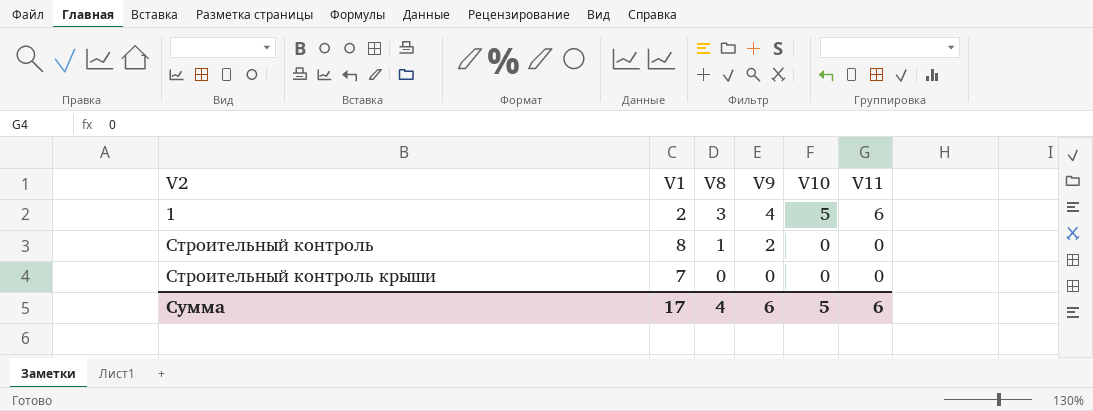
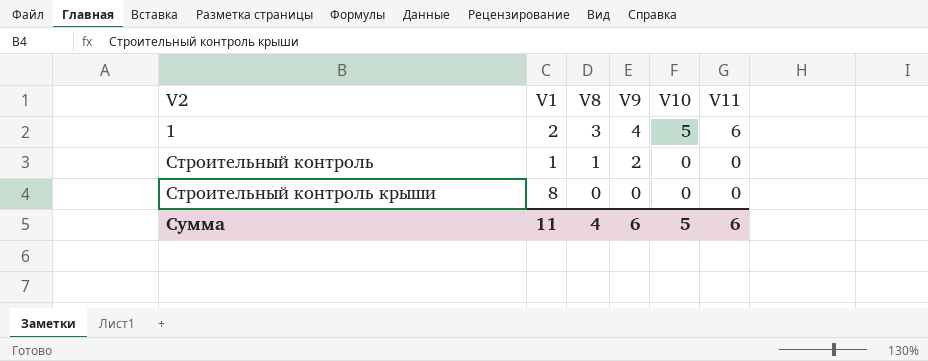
Строительный контроль | V1: 8 -> 1
Строительный контроль крыши | V1: 7 -> 8
Сумма | V1: 17 -> 11

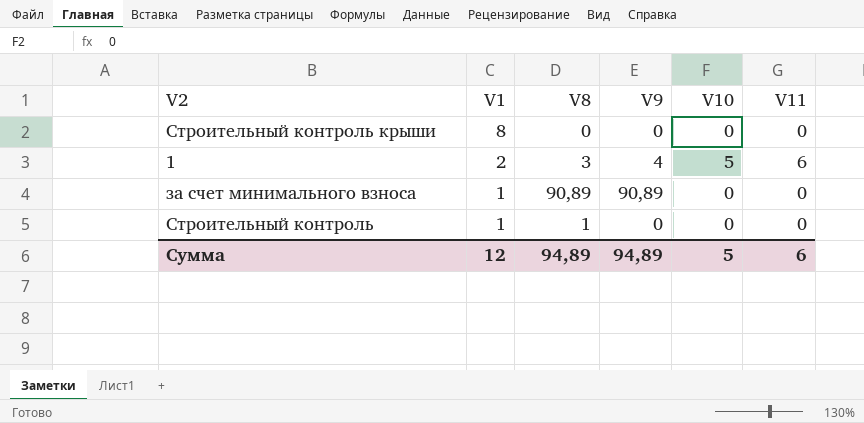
row order: V2 ascending -> V1 descending
row за счет минимального взноса: none -> 1 | 90,89 | 90,89 | 0 | 0
Строительный контроль | V9: 2 -> 0
Сумма | V1: 11 -> 12
Сумма | V8: 4 -> 94,89
Сумма | V9: 6 -> 94,89

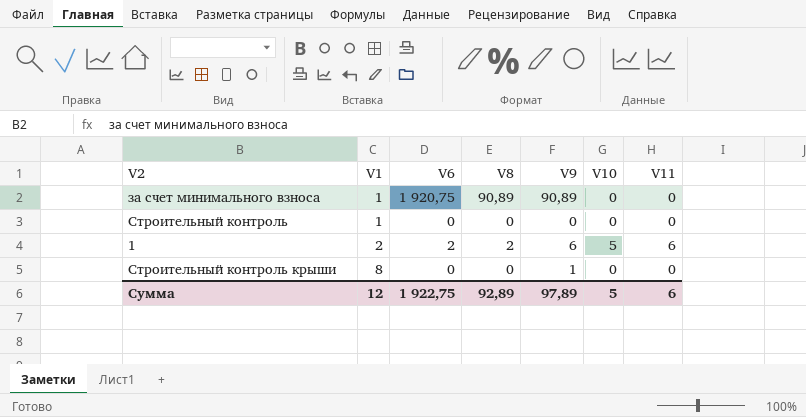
row order: V1 descending -> V1 ascending
column V6 | position: none -> 3
Строительный контроль | V8: 1 -> 0
1 | V8: 3 -> 2
1 | V9: 4 -> 6
Строительный контроль крыши | V9: 0 -> 1
Сумма | V8: 94,89 -> 92,89
Сумма | V9: 94,89 -> 97,89

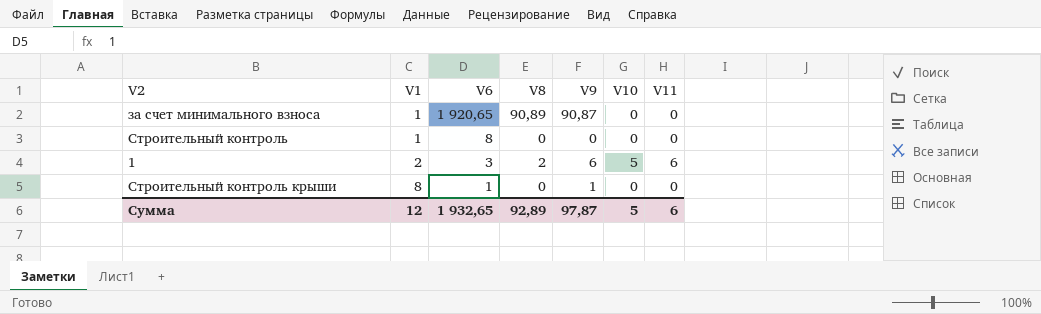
за счет минимального взноса | V6: 1 920,75 -> 1 920,65
за счет минимального взноса | V9: 90,89 -> 90,87
Строительный контроль | V6: 0 -> 8
1 | V6: 2 -> 3
Строительный контроль крыши | V6: 0 -> 1
Сумма | V6: 1 922,75 -> 1 932,65
Сумма | V9: 97,89 -> 97,87

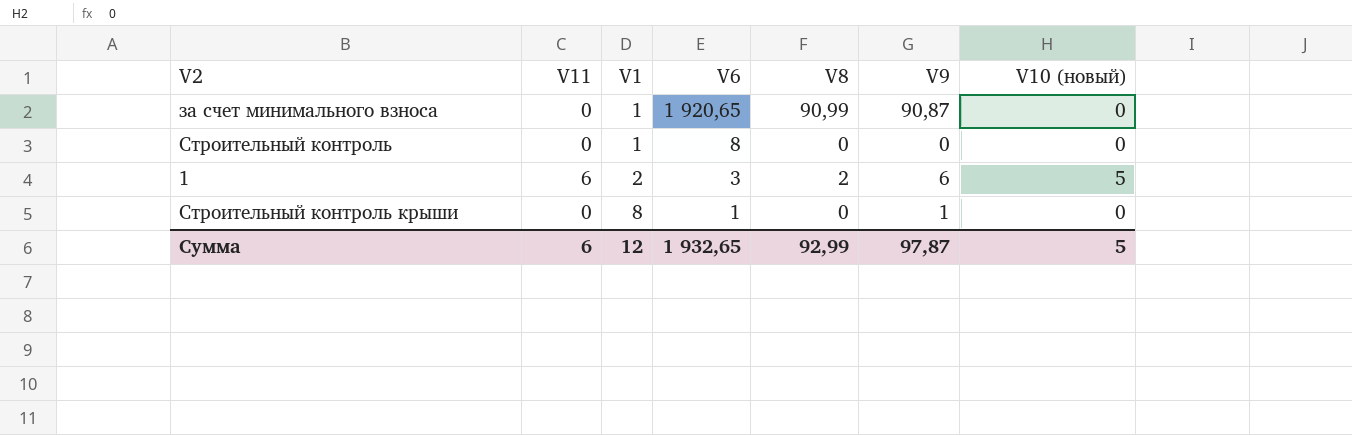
column V11 | position: 7 -> 2
column name: V10 -> V10 (новый)
за счет минимального взноса | V8: 90,89 -> 90,99
Сумма | V8: 92,89 -> 92,99

